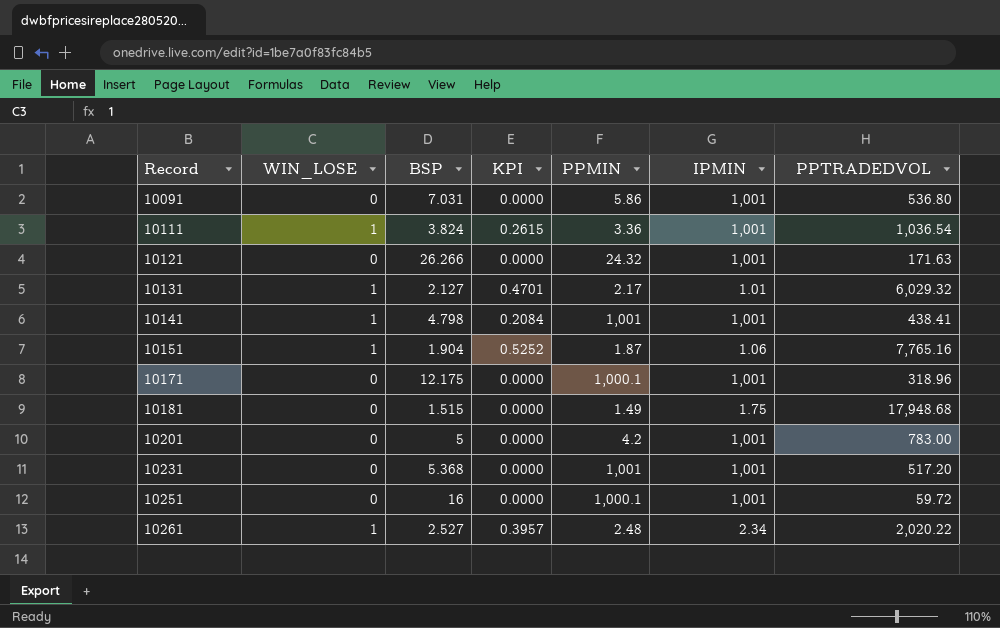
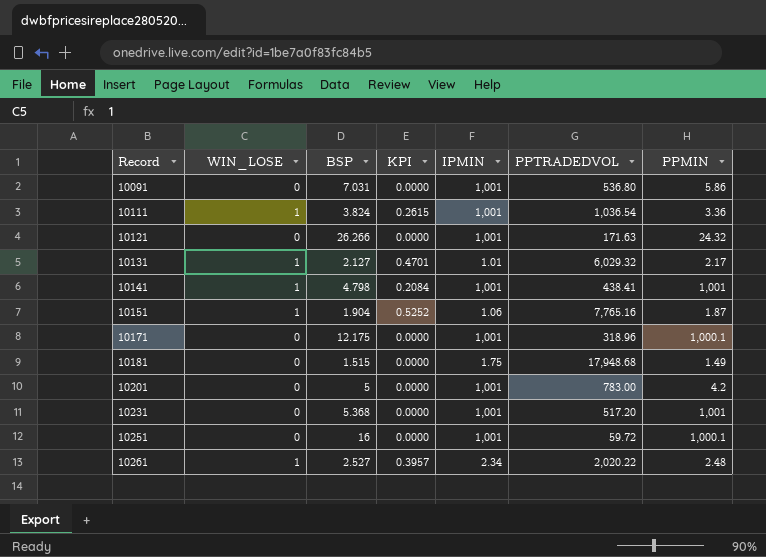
column PPMIN | position: 5 -> 7

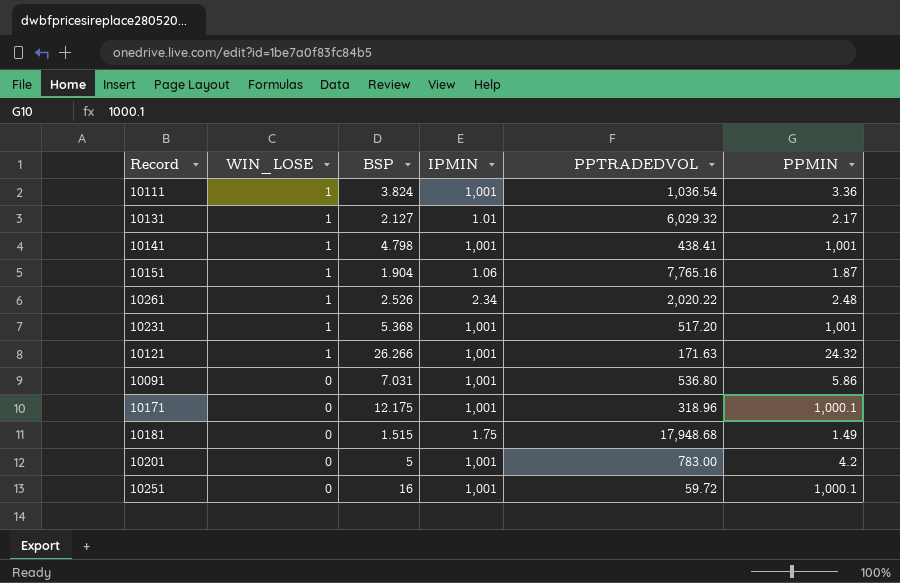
row order: Record ascending -> WIN_LOSE descending
column KPI | formula: [WIN_LOSE] / [BSP] -> none
10261 | BSP: 2.527 -> 2.526
10231 | WIN_LOSE: 0 -> 1
10121 | WIN_LOSE: 0 -> 1

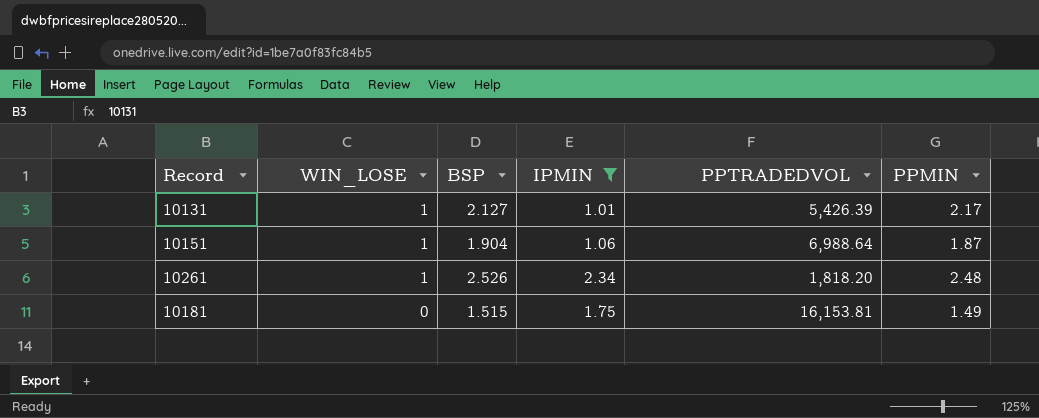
filter: none -> IPMIN != 1,001
10131 | PPTRADEDVOL: 6,029.32 -> 5,426.39
10151 | PPTRADEDVOL: 7,765.16 -> 6,988.64
10261 | PPTRADEDVOL: 2,020.22 -> 1,818.20
10181 | PPTRADEDVOL: 17,948.68 -> 16,153.81

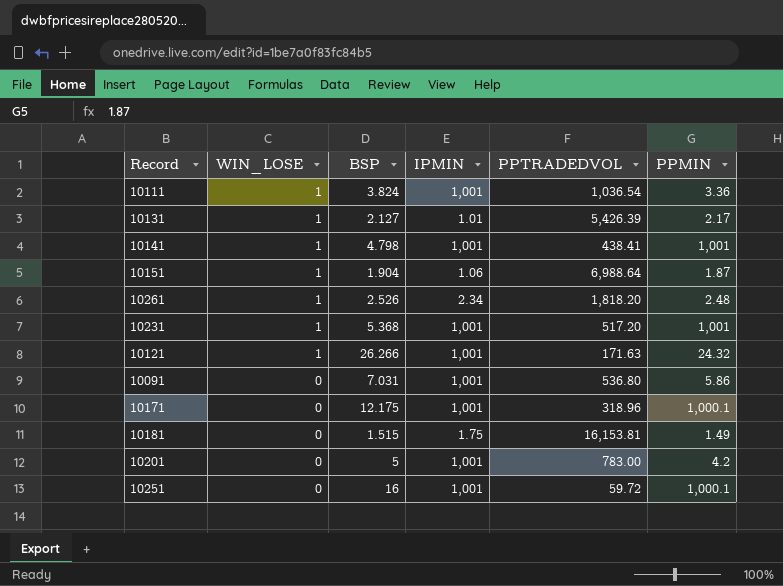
filter: IPMIN != 1,001 -> none

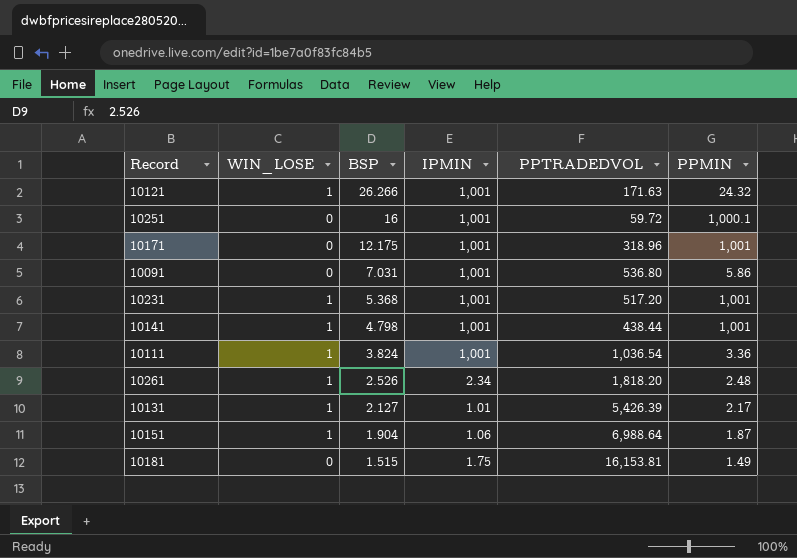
row order: WIN_LOSE descending -> BSP descending
row 10201: 0 | 5 | 1,001 | 783.00 | 4.2 -> none
10171 | PPMIN: 1,000.1 -> 1,001
10141 | PPTRADEDVOL: 438.41 -> 438.44

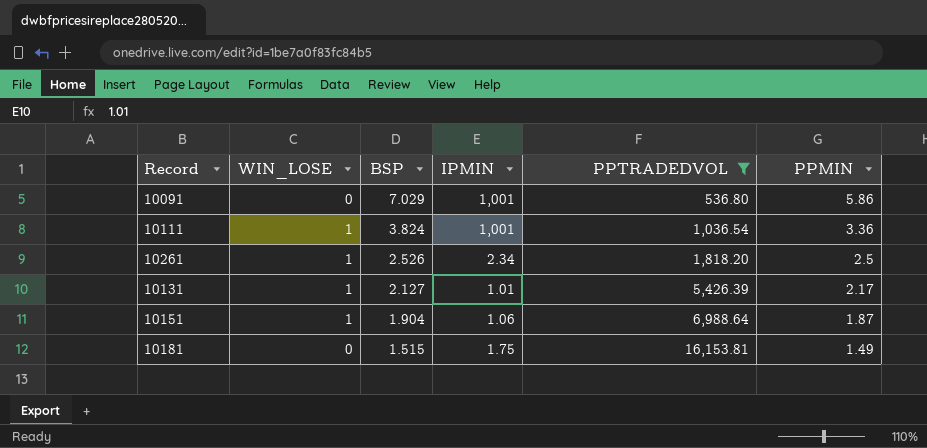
filter: none -> PPTRADEDVOL >= 536.80
10091 | BSP: 7.031 -> 7.029
10261 | PPMIN: 2.48 -> 2.5

